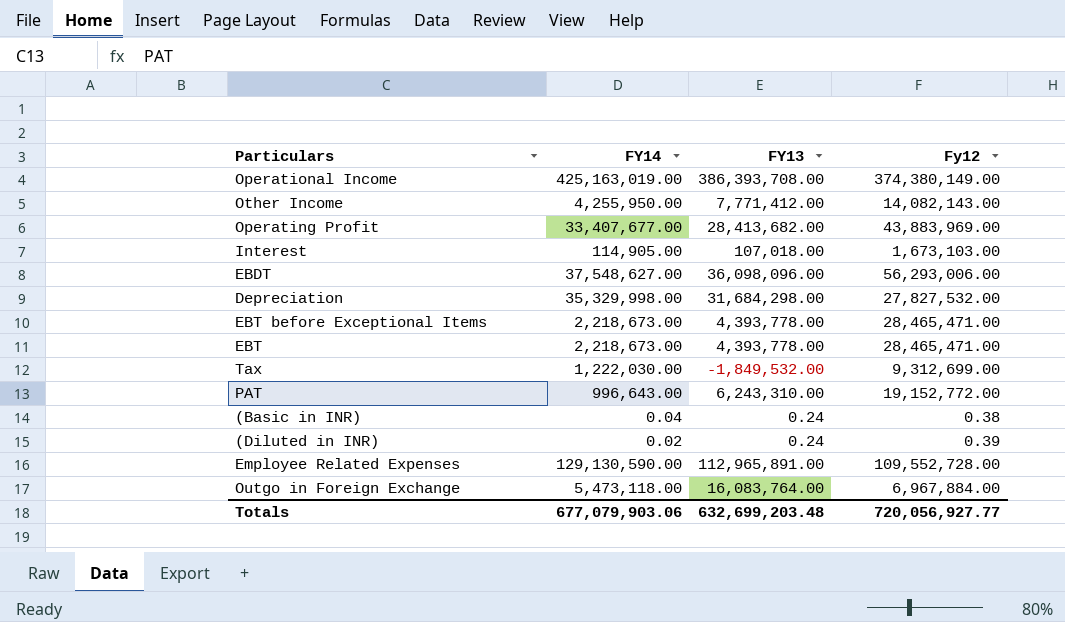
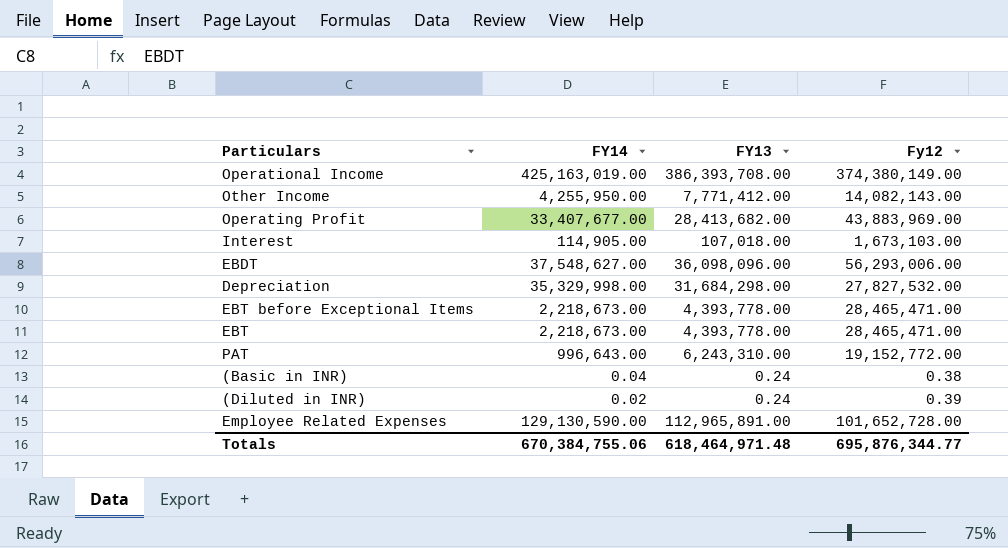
row Tax: 1,222,030.00 | -1,849,532.00 | 9,312,699.00 -> none
row Outgo in Foreign Exchange: 5,473,118.00 | 16,083,764.00 | 6,967,884.00 -> none
Employee Related Expenses | Fy12: 109,552,728.00 -> 101,652,728.00
Totals | FY14: 677,079,903.06 -> 670,384,755.06
Totals | FY13: 632,699,203.48 -> 618,464,971.48
Totals | Fy12: 720,056,927.77 -> 695,876,344.77

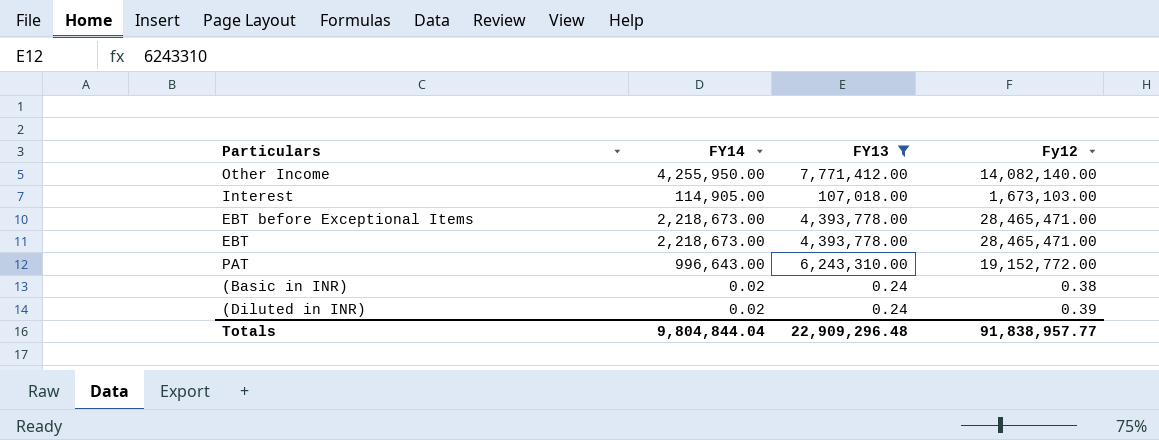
filter: none -> FY13 <= 7,771,412.00
Other Income | Fy12: 14,082,143.00 -> 14,082,140.00
(Basic in INR) | FY14: 0.04 -> 0.02
Totals | FY14: 670,384,755.06 -> 9,804,844.04
Totals | FY13: 618,464,971.48 -> 22,909,296.48
Totals | Fy12: 695,876,344.77 -> 91,838,957.77

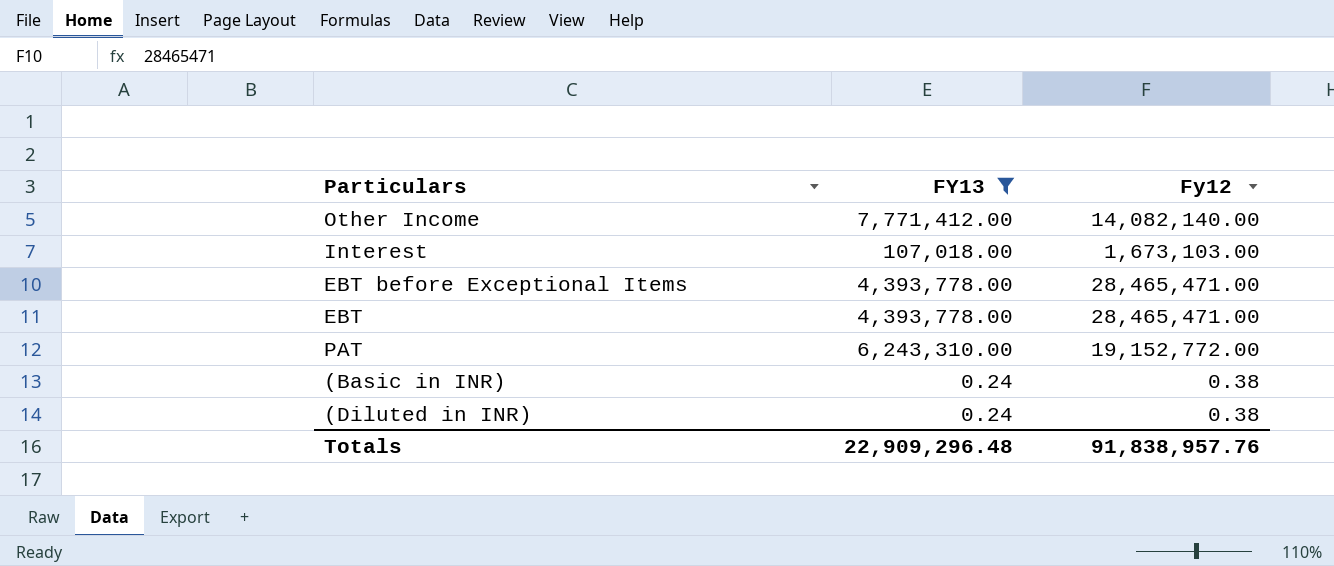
column FY14 | position: 2 -> none
(Diluted in INR) | Fy12: 0.39 -> 0.38
Totals | Fy12: 91,838,957.77 -> 91,838,957.76

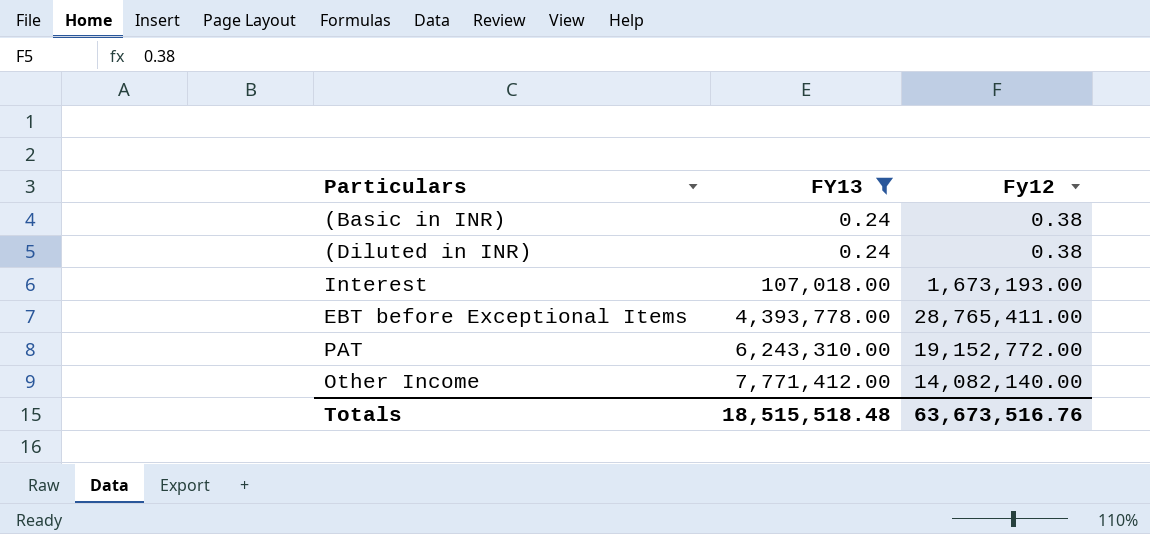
row order: none -> FY13 ascending
row EBT: 4,393,778.00 | 28,465,471.00 -> none
Interest | Fy12: 1,673,103.00 -> 1,673,193.00
EBT before Exceptional Items | Fy12: 28,465,471.00 -> 28,765,411.00
Totals | FY13: 22,909,296.48 -> 18,515,518.48
Totals | Fy12: 91,838,957.76 -> 63,673,516.76

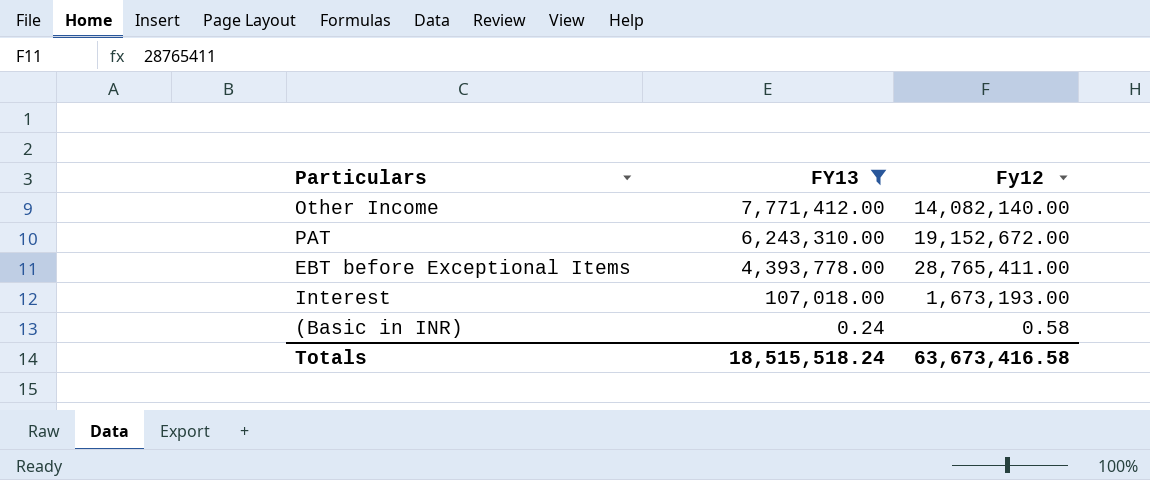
row order: FY13 ascending -> FY13 descending
row (Diluted in INR): 0.24 | 0.38 -> none
PAT | Fy12: 19,152,772.00 -> 19,152,672.00
(Basic in INR) | Fy12: 0.38 -> 0.58
Totals | FY13: 18,515,518.48 -> 18,515,518.24
Totals | Fy12: 63,673,516.76 -> 63,673,416.58

